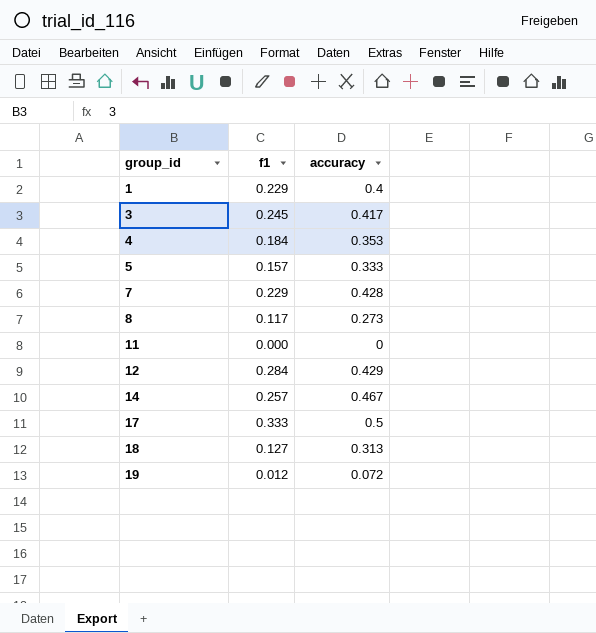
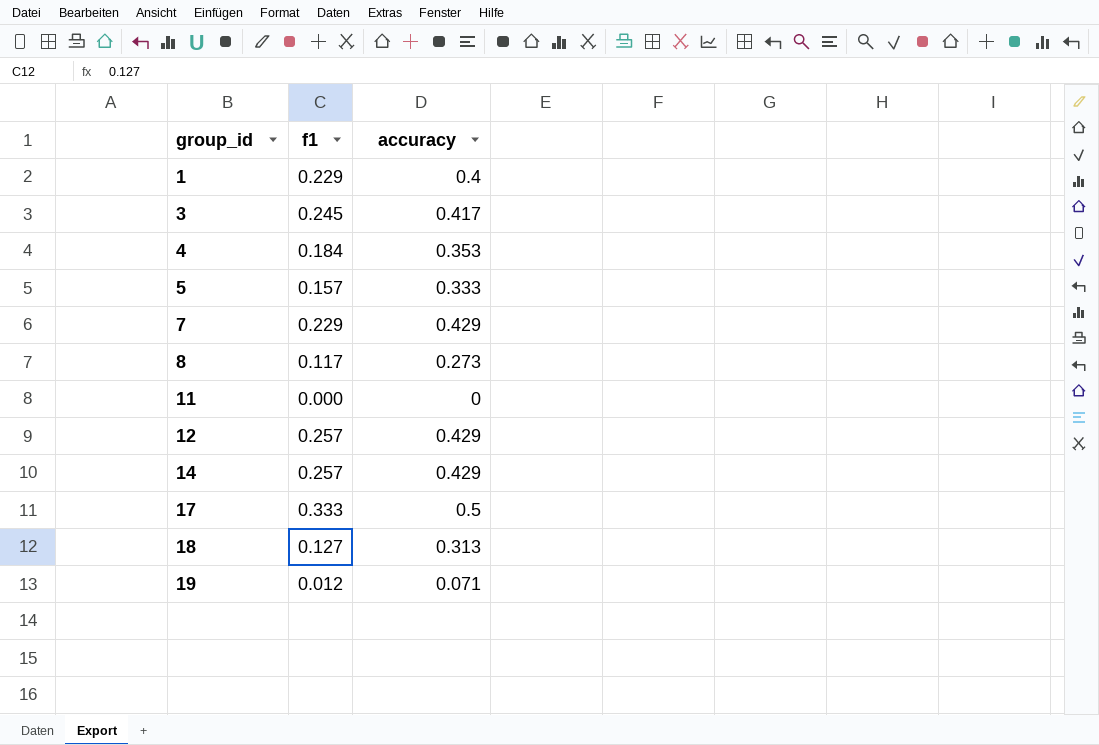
7 | accuracy: 0.428 -> 0.429
12 | f1: 0.284 -> 0.257
14 | accuracy: 0.467 -> 0.429
19 | accuracy: 0.072 -> 0.071

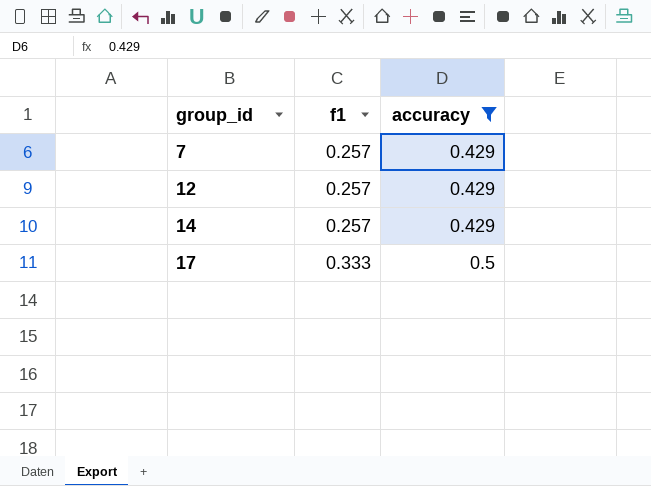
filter: none -> accuracy >= 0.429
7 | f1: 0.229 -> 0.257

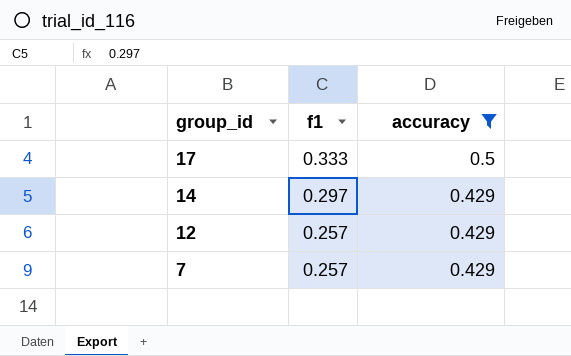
row order: group_id ascending -> group_id descending
14 | f1: 0.257 -> 0.297

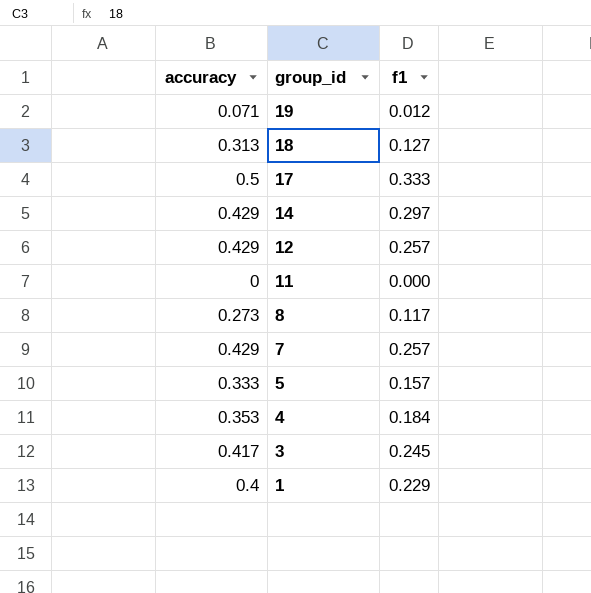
filter: accuracy >= 0.429 -> none
column accuracy | position: 3 -> 1

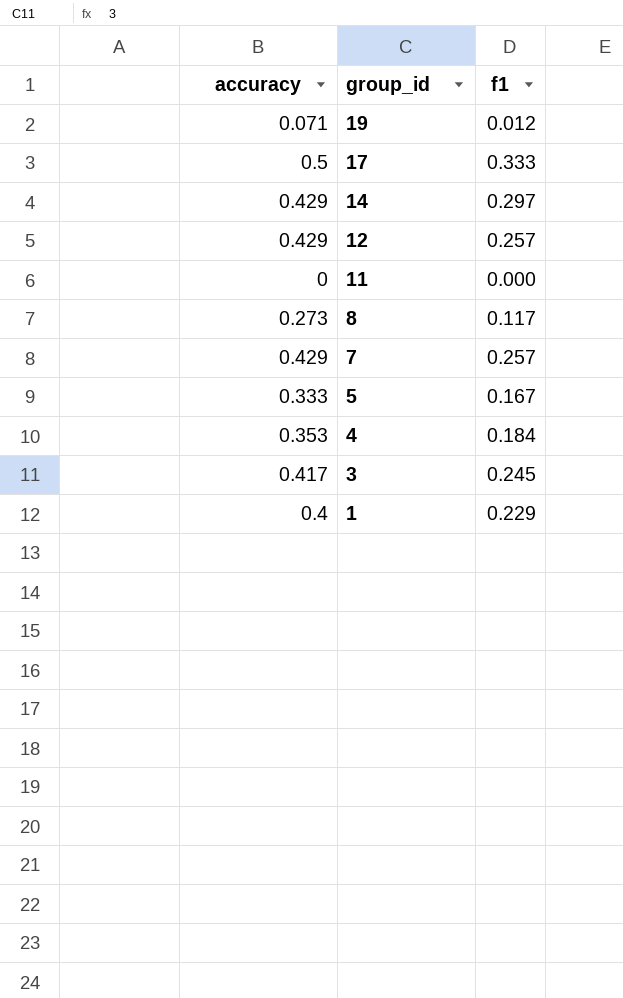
row 18: 0.313 | 0.127 -> none
5 | f1: 0.157 -> 0.167

